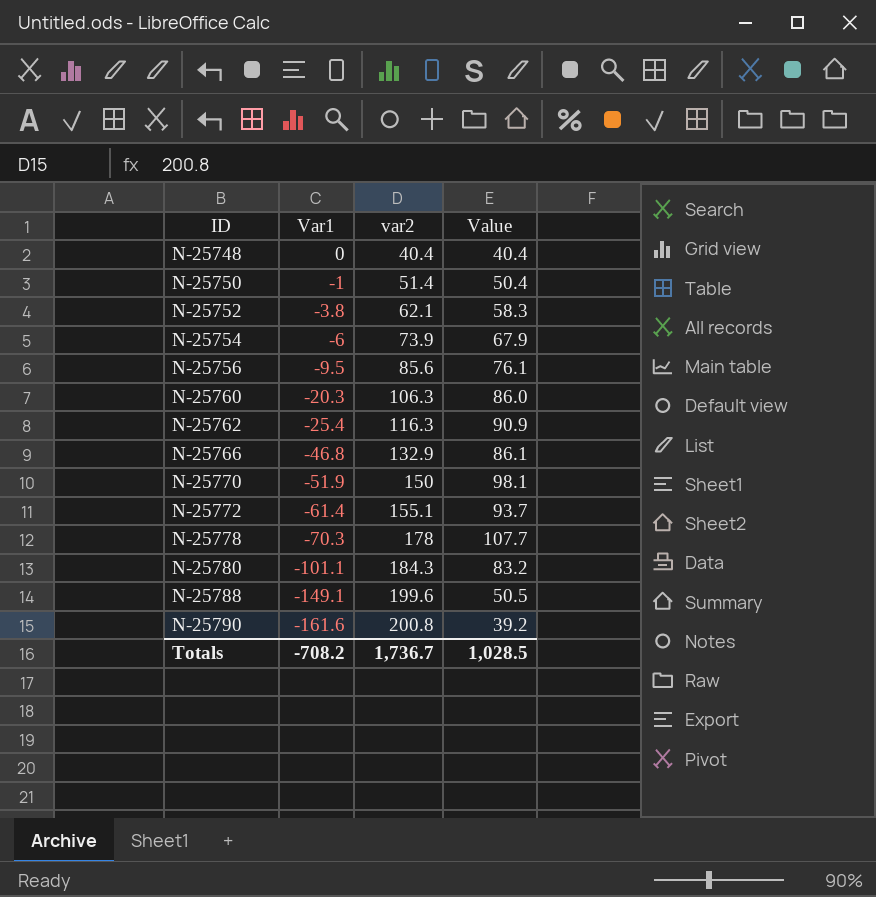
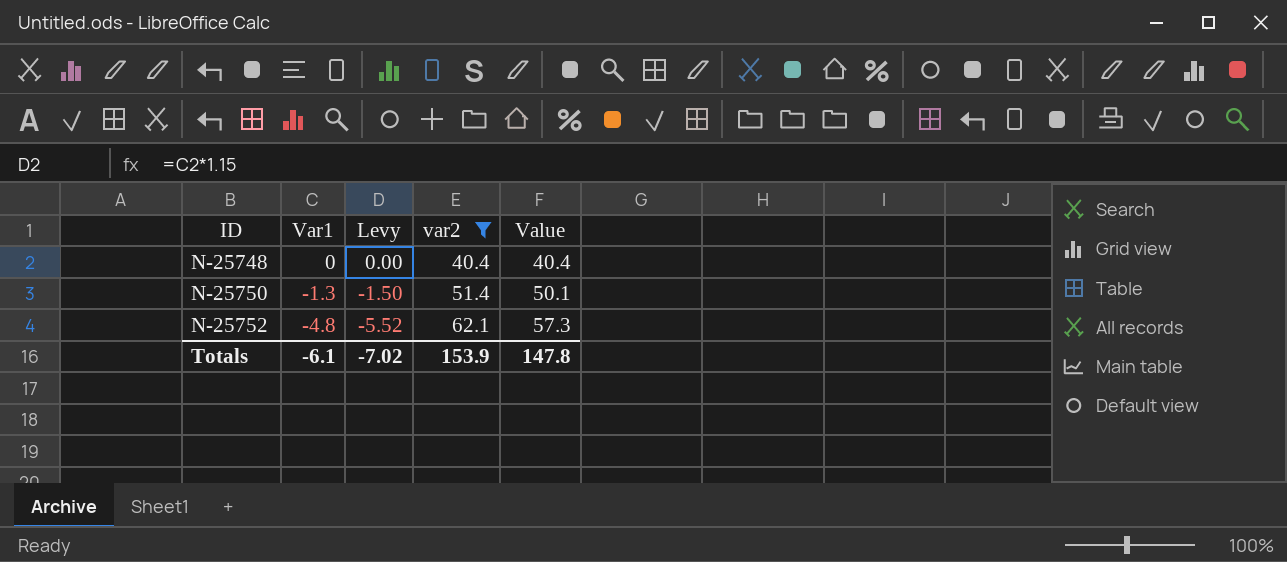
filter: none -> var2 <= 62.1
column Levy | formula: none -> [Var1] * 1.15
N-25750 | Var1: -1 -> -1.3
N-25750 | Value: 50.4 -> 50.1
N-25752 | Var1: -3.8 -> -4.8
N-25752 | Value: 58.3 -> 57.3
Totals | Var1: -708.2 -> -6.1
Totals | var2: 1,736.7 -> 153.9
Totals | Value: 1,028.5 -> 147.8

